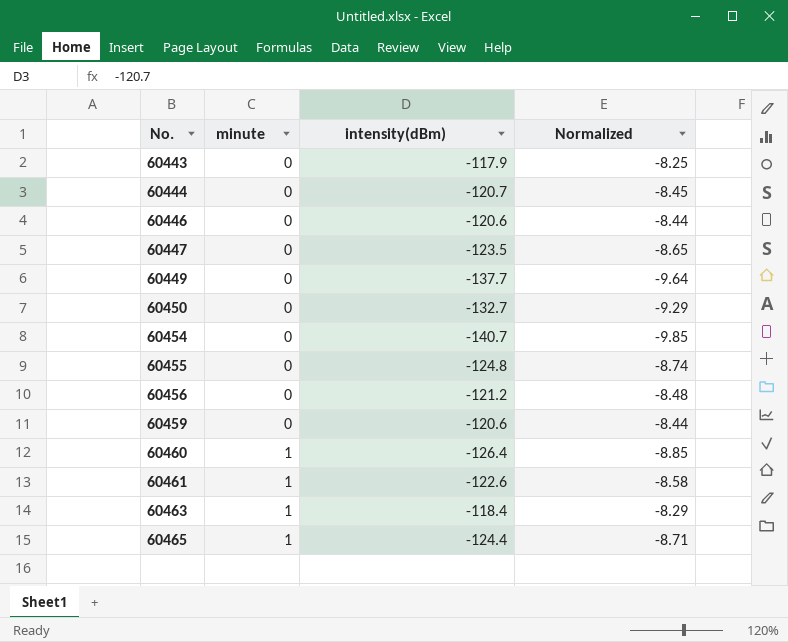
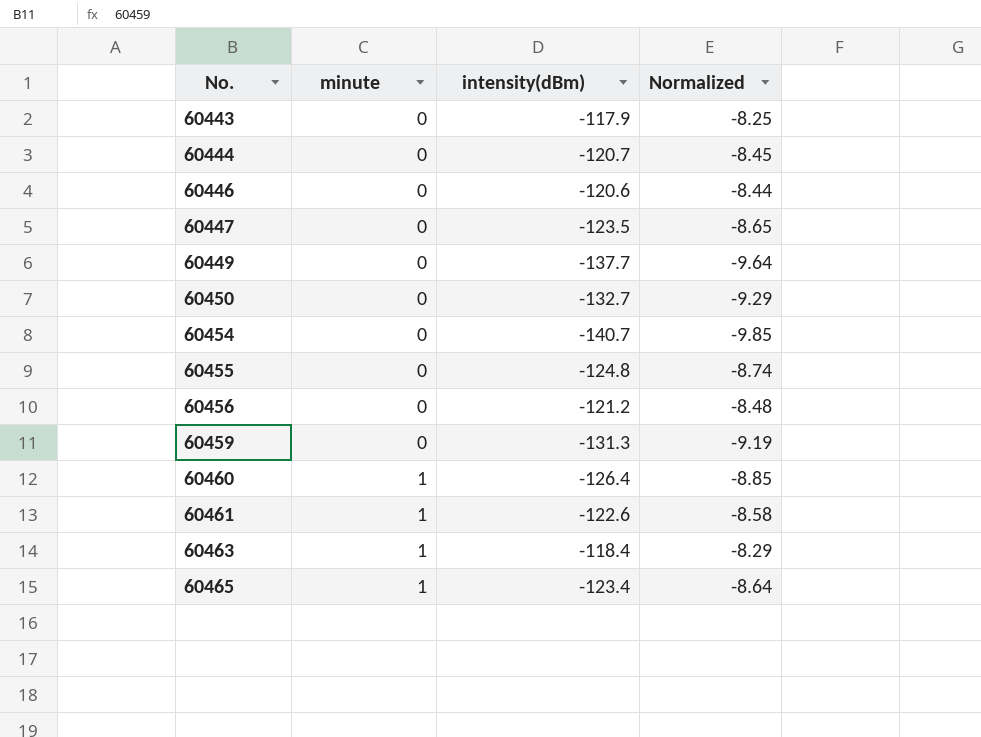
60459 | intensity(dBm): -120.6 -> -131.3
60459 | Normalized: -8.44 -> -9.19
60465 | intensity(dBm): -124.4 -> -123.4
60465 | Normalized: -8.71 -> -8.64

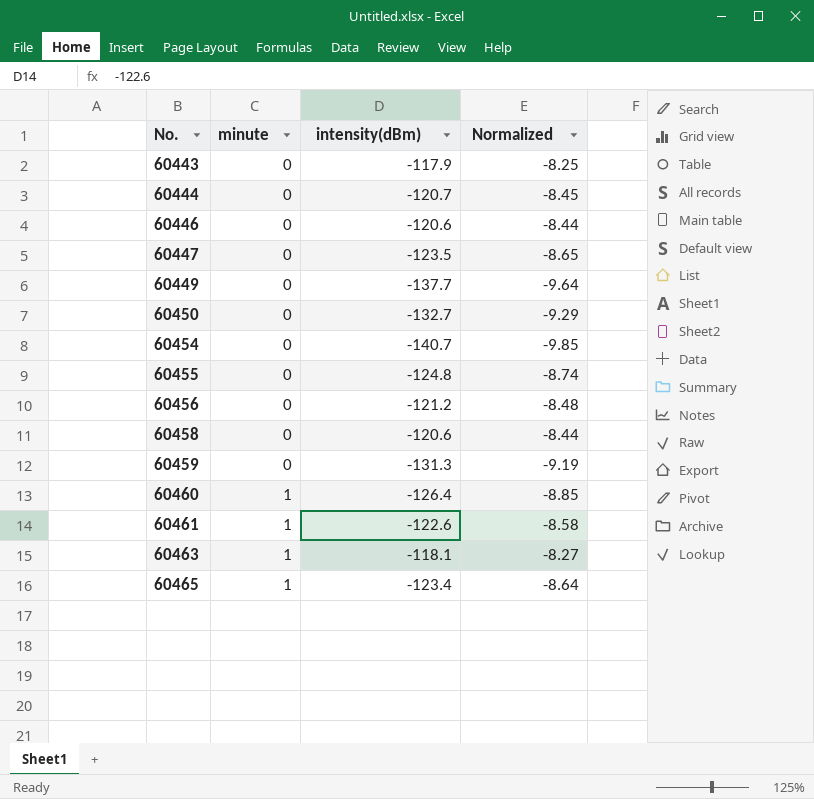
row 60458: none -> 0 | -120.6 | -8.44
60463 | intensity(dBm): -118.4 -> -118.1
60463 | Normalized: -8.29 -> -8.27

